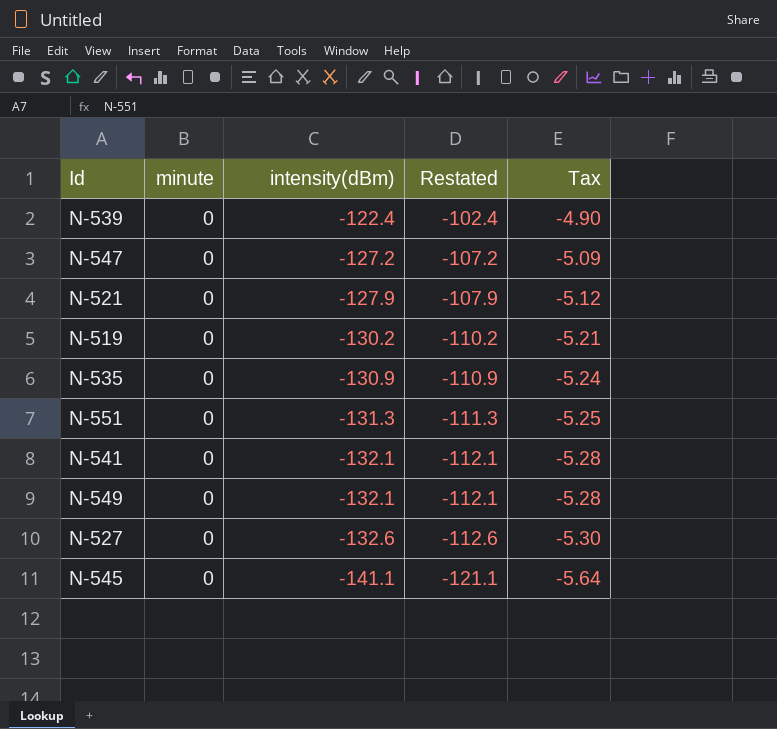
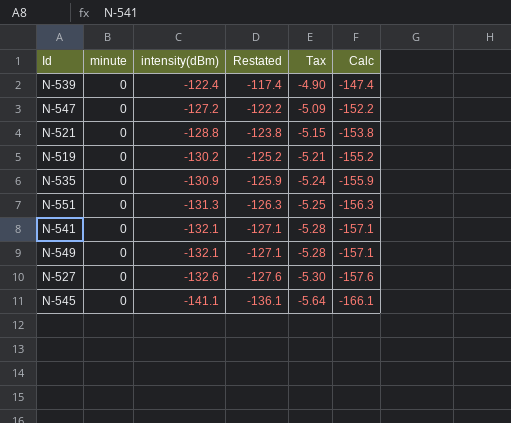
column Restated | formula: [intensity(dBm)] + 20 -> [intensity(dBm)] + 5
column Calc | formula: none -> [intensity(dBm)] - 25
N-521 | intensity(dBm): -127.9 -> -128.8
N-521 | Tax: -5.12 -> -5.15

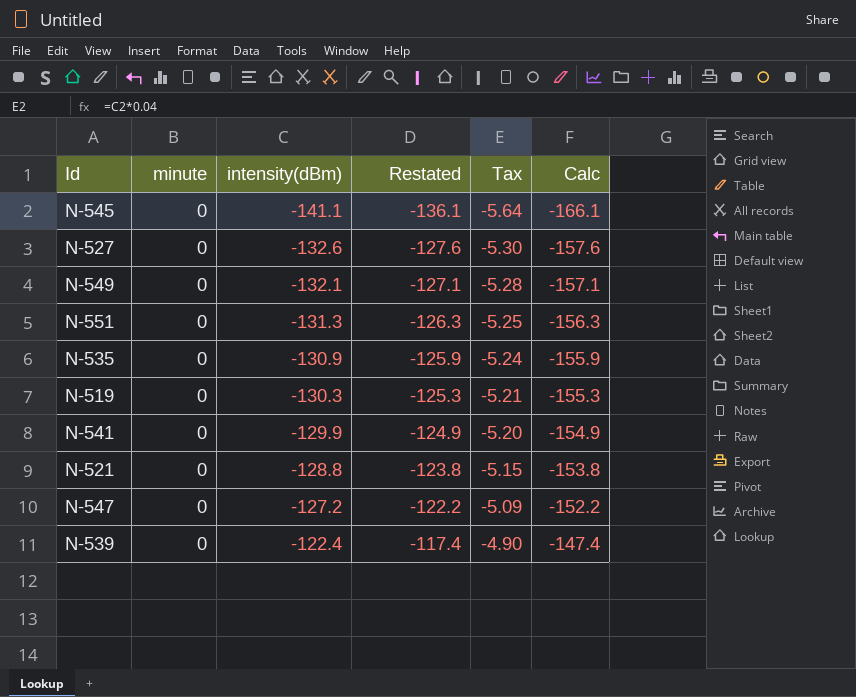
row order: intensity(dBm) descending -> intensity(dBm) ascending
N-519 | intensity(dBm): -130.2 -> -130.3
N-519 | Restated: -125.2 -> -125.3
N-519 | Calc: -155.2 -> -155.3
N-541 | intensity(dBm): -132.1 -> -129.9
N-541 | Restated: -127.1 -> -124.9
N-541 | Tax: -5.28 -> -5.20
N-541 | Calc: -157.1 -> -154.9

